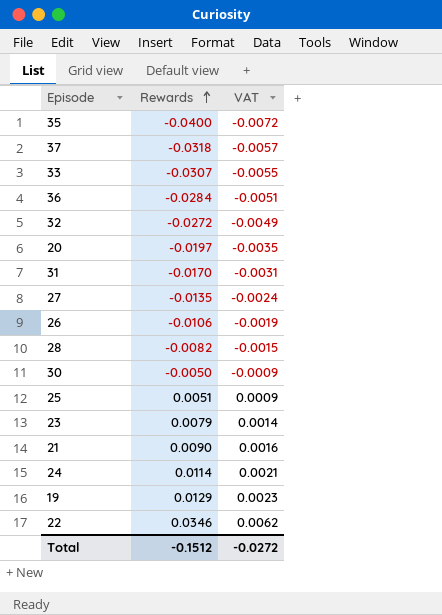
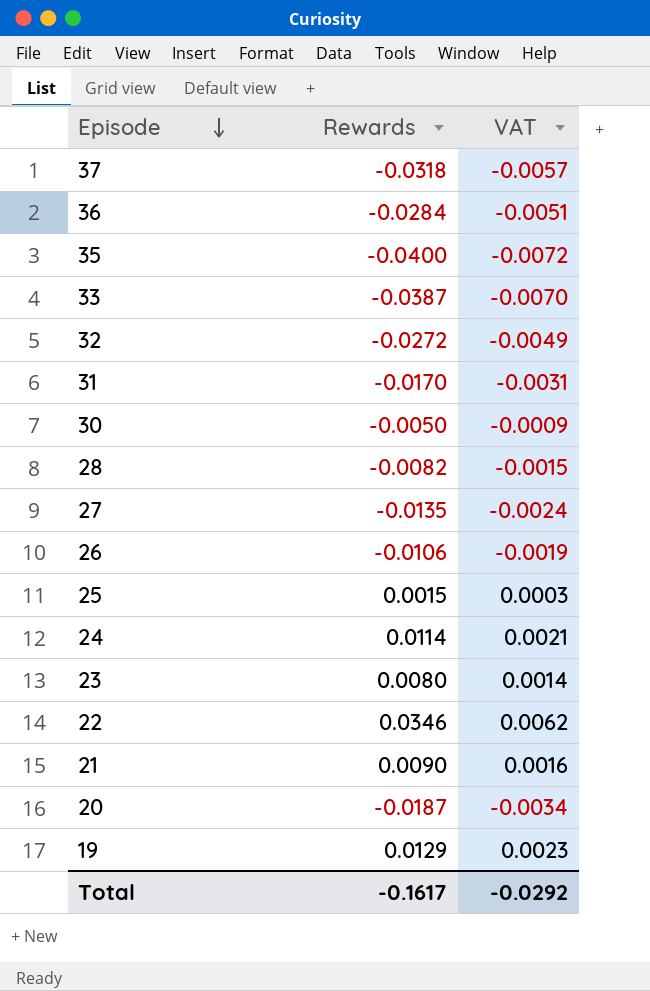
row order: Rewards ascending -> Episode descending
33 | Rewards: -0.0307 -> -0.0387
33 | VAT: -0.0055 -> -0.0070
25 | Rewards: 0.0051 -> 0.0015
25 | VAT: 0.0009 -> 0.0003
23 | Rewards: 0.0079 -> 0.0080
20 | Rewards: -0.0197 -> -0.0187
20 | VAT: -0.0035 -> -0.0034
Total | Rewards: -0.1512 -> -0.1617
Total | VAT: -0.0272 -> -0.0292

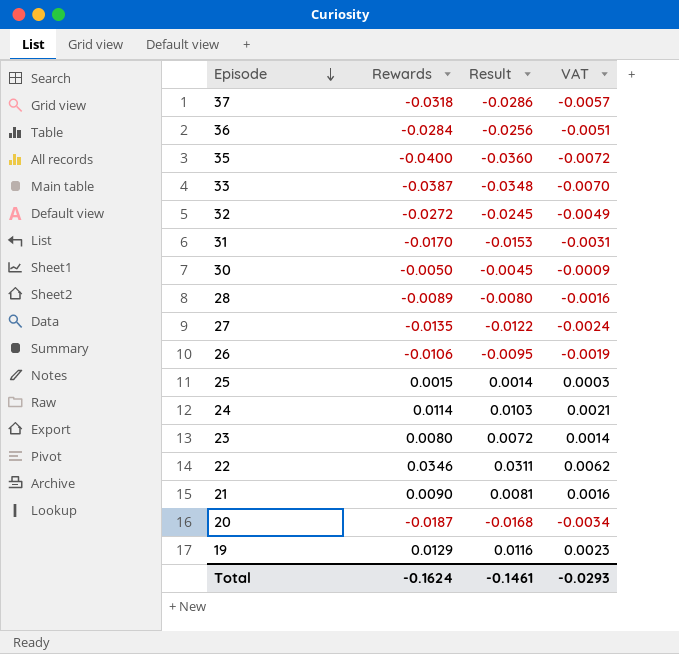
column Result | formula: none -> [Rewards] * 0.9
28 | Rewards: -0.0082 -> -0.0089
28 | VAT: -0.0015 -> -0.0016
Total | Rewards: -0.1617 -> -0.1624
Total | VAT: -0.0292 -> -0.0293

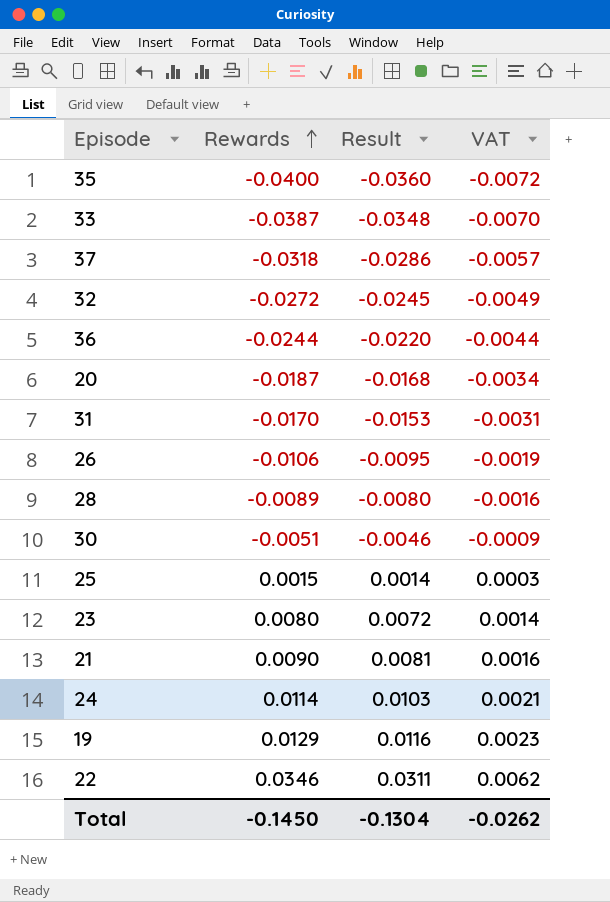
row order: Episode descending -> Rewards ascending
row 27: -0.0135 | -0.0122 | -0.0024 -> none
36 | Rewards: -0.0284 -> -0.0244
36 | Result: -0.0256 -> -0.0220
36 | VAT: -0.0051 -> -0.0044
30 | Rewards: -0.0050 -> -0.0051
30 | Result: -0.0045 -> -0.0046
Total | Rewards: -0.1624 -> -0.1450
Total | Result: -0.1461 -> -0.1304
Total | VAT: -0.0293 -> -0.0262

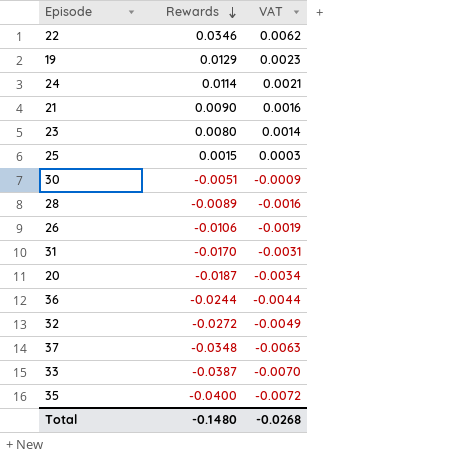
row order: Rewards ascending -> Rewards descending
column Result | formula: [Rewards] * 0.9 -> none
37 | Rewards: -0.0318 -> -0.0348
37 | VAT: -0.0057 -> -0.0063
Total | Rewards: -0.1450 -> -0.1480
Total | VAT: -0.0262 -> -0.0268

